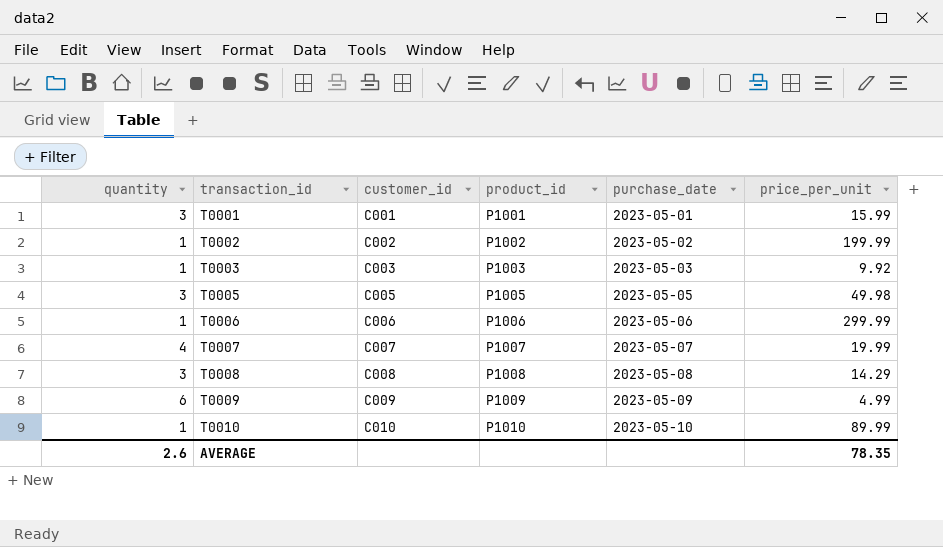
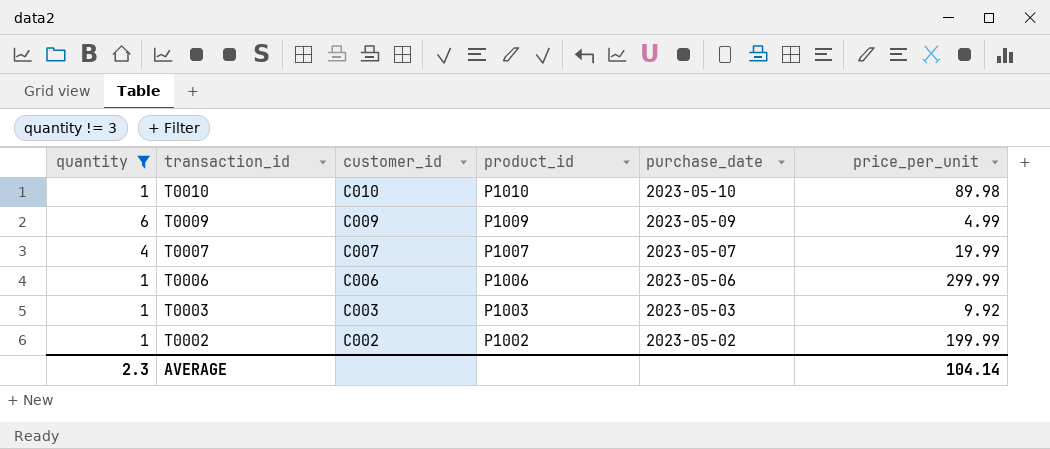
filter: none -> quantity != 3
row order: transaction_id ascending -> transaction_id descending
T0010 | price_per_unit: 89.99 -> 89.98
AVERAGE | quantity: 2.6 -> 2.3
AVERAGE | price_per_unit: 78.35 -> 104.14

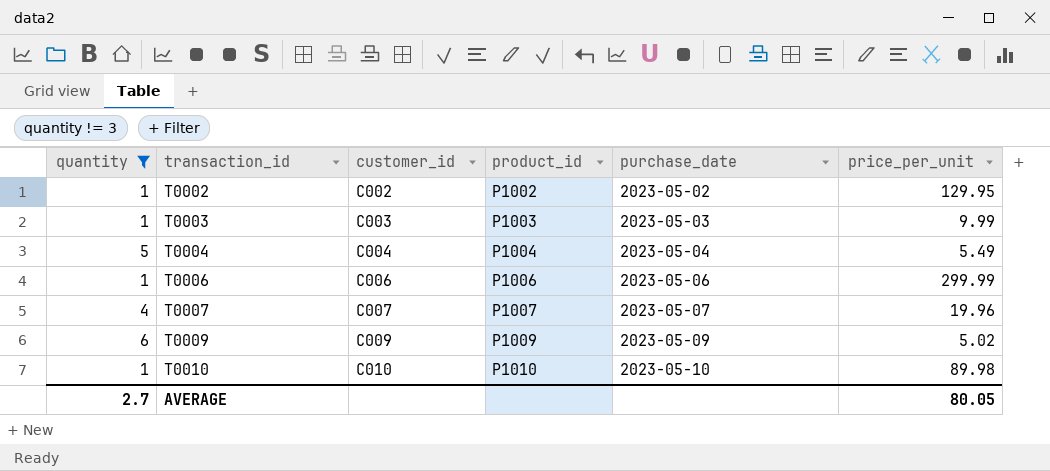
row order: transaction_id descending -> transaction_id ascending
T0002 | price_per_unit: 199.99 -> 129.95
T0003 | price_per_unit: 9.92 -> 9.99
row T0004: none -> 5 | C004 | P1004 | 2023-05-04 | 5.49
T0007 | price_per_unit: 19.99 -> 19.96
T0009 | price_per_unit: 4.99 -> 5.02
AVERAGE | quantity: 2.3 -> 2.7
AVERAGE | price_per_unit: 104.14 -> 80.05

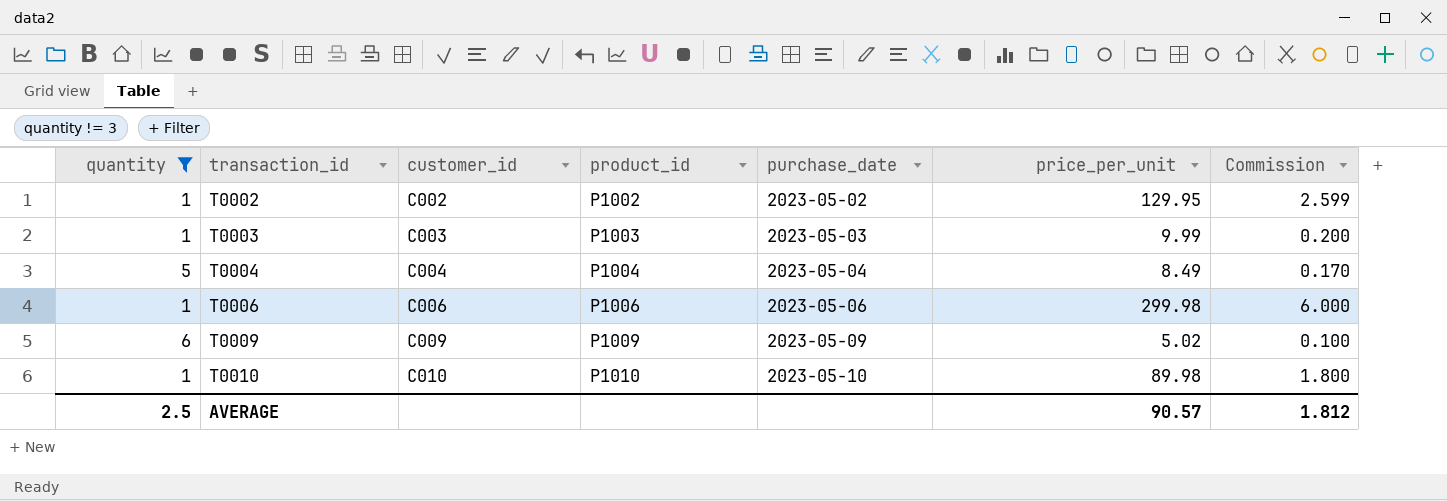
column Commission | formula: none -> [price_per_unit] * 0.02
row T0007: 4 | C007 | P1007 | 2023-05-07 | 19.96 -> none
T0004 | price_per_unit: 5.49 -> 8.49
T0006 | price_per_unit: 299.99 -> 299.98
AVERAGE | quantity: 2.7 -> 2.5
AVERAGE | price_per_unit: 80.05 -> 90.57

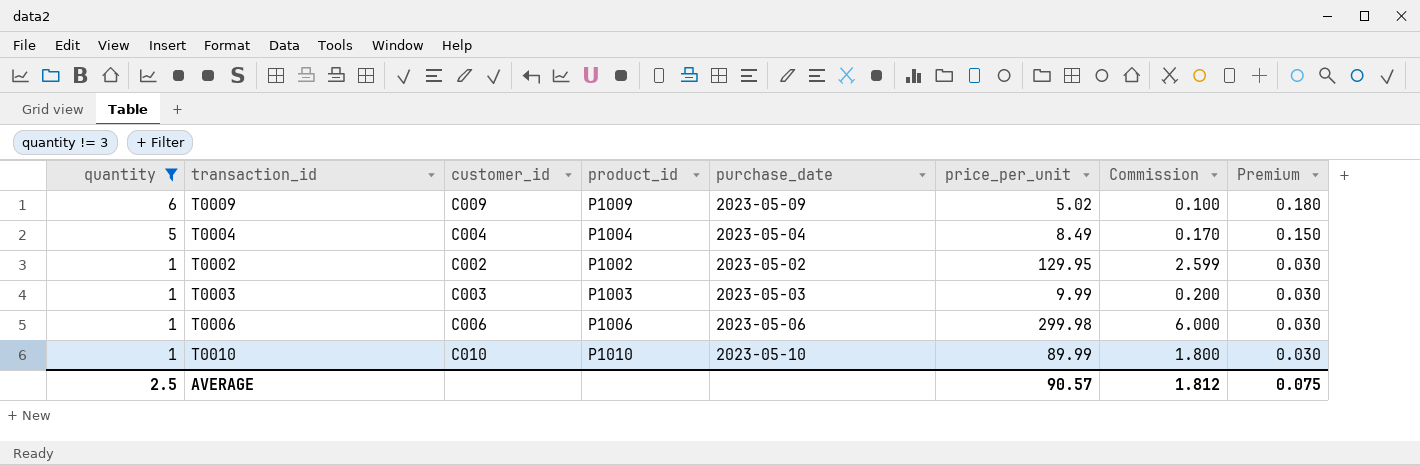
row order: transaction_id ascending -> quantity descending
column Premium | formula: none -> [quantity] * 0.03
T0010 | price_per_unit: 89.98 -> 89.99

